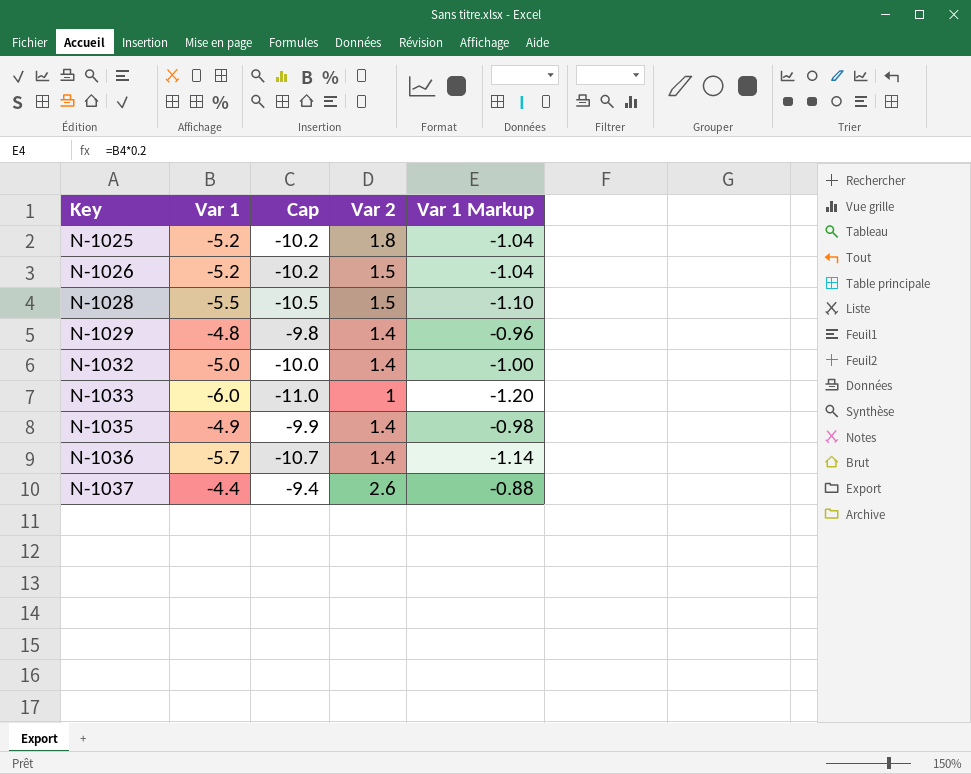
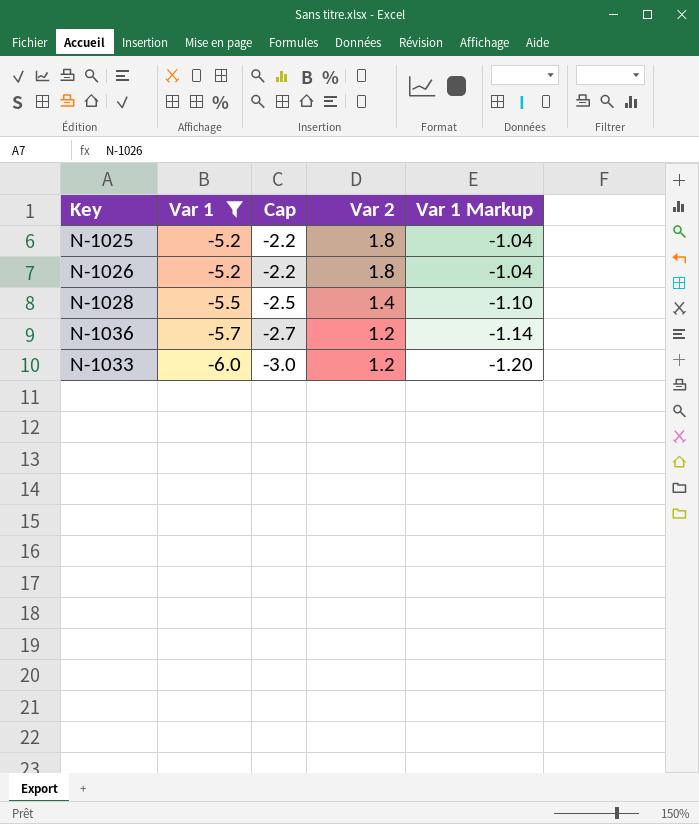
filter: none -> Var 1 <= -5.2
row order: Key ascending -> Var 1 descending
column Cap | formula: [Var 1] - 5 -> [Var 1] + 3
N-1026 | Var 2: 1.5 -> 1.8
N-1028 | Var 2: 1.5 -> 1.4
N-1036 | Var 2: 1.4 -> 1.2
N-1033 | Var 2: 1 -> 1.2

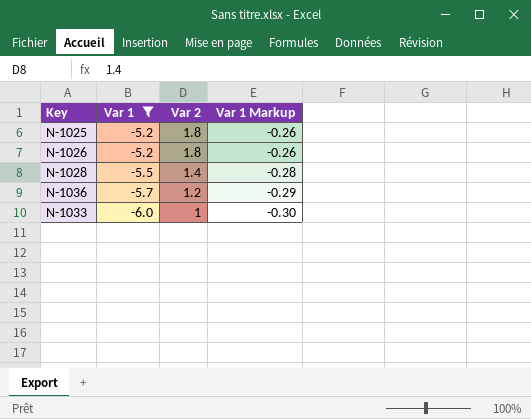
column Cap | formula: [Var 1] + 3 -> none
column Var 1 Markup | formula: [Var 1] * 0.2 -> [Var 1] * 0.05
N-1033 | Var 2: 1.2 -> 1

